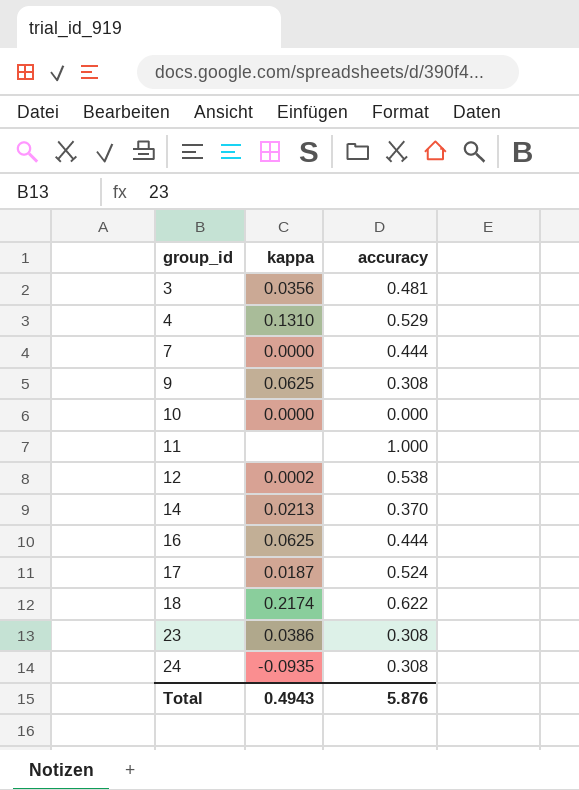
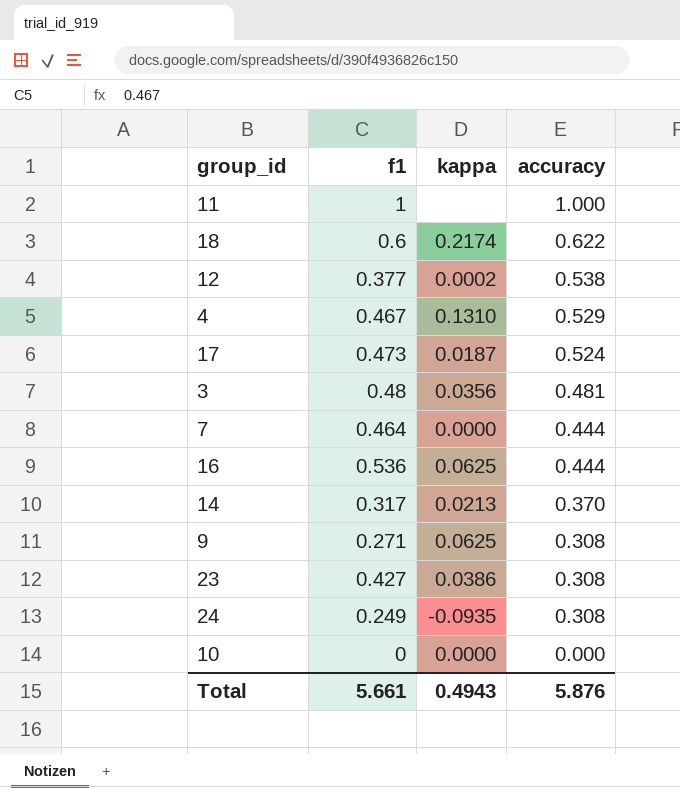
row order: group_id ascending -> accuracy descending
column f1 | position: none -> 2

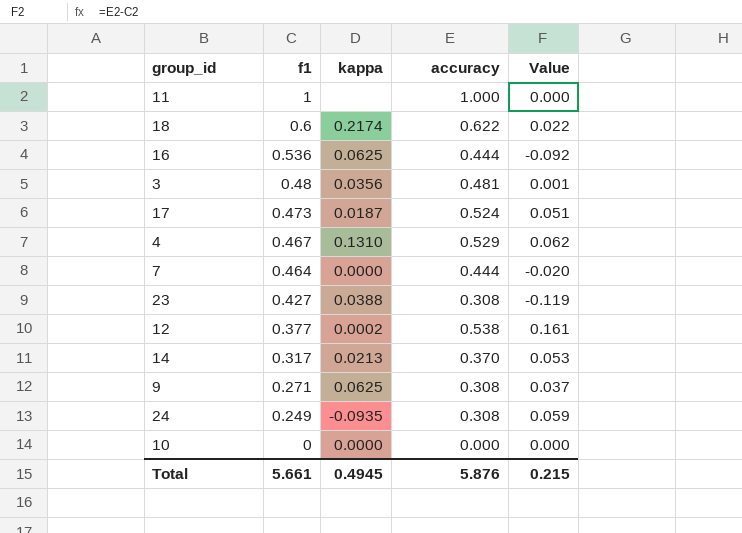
row order: accuracy descending -> f1 descending
column Value | formula: none -> [accuracy] - [f1]
23 | kappa: 0.0386 -> 0.0388
Total | kappa: 0.4943 -> 0.4945

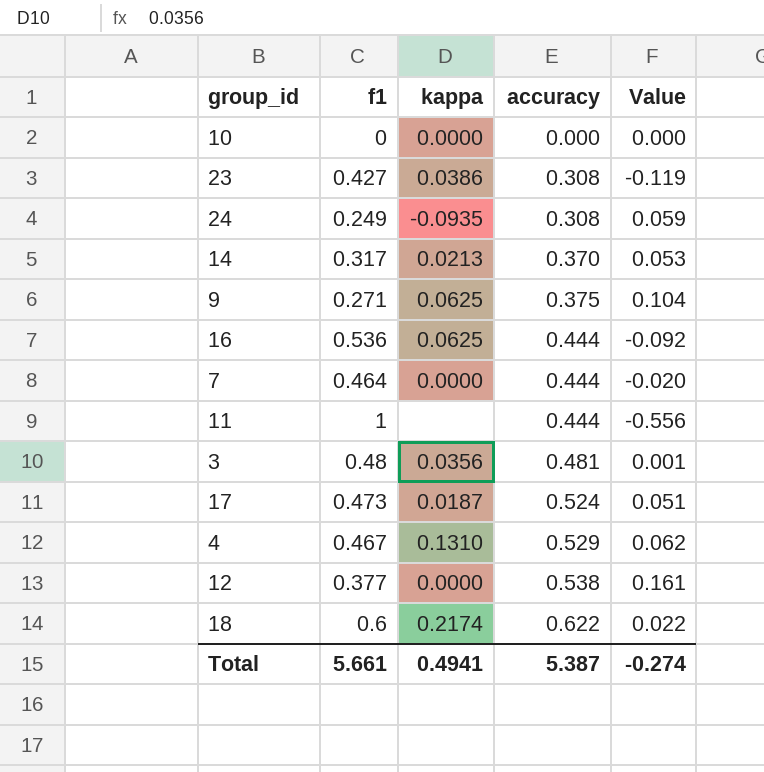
row order: f1 descending -> accuracy ascending
23 | kappa: 0.0388 -> 0.0386
9 | accuracy: 0.308 -> 0.375
9 | Value: 0.037 -> 0.104
11 | accuracy: 1.000 -> 0.444
11 | Value: 0.000 -> -0.556
12 | kappa: 0.0002 -> 0.0000
Total | kappa: 0.4945 -> 0.4941
Total | accuracy: 5.876 -> 5.387
Total | Value: 0.215 -> -0.274

